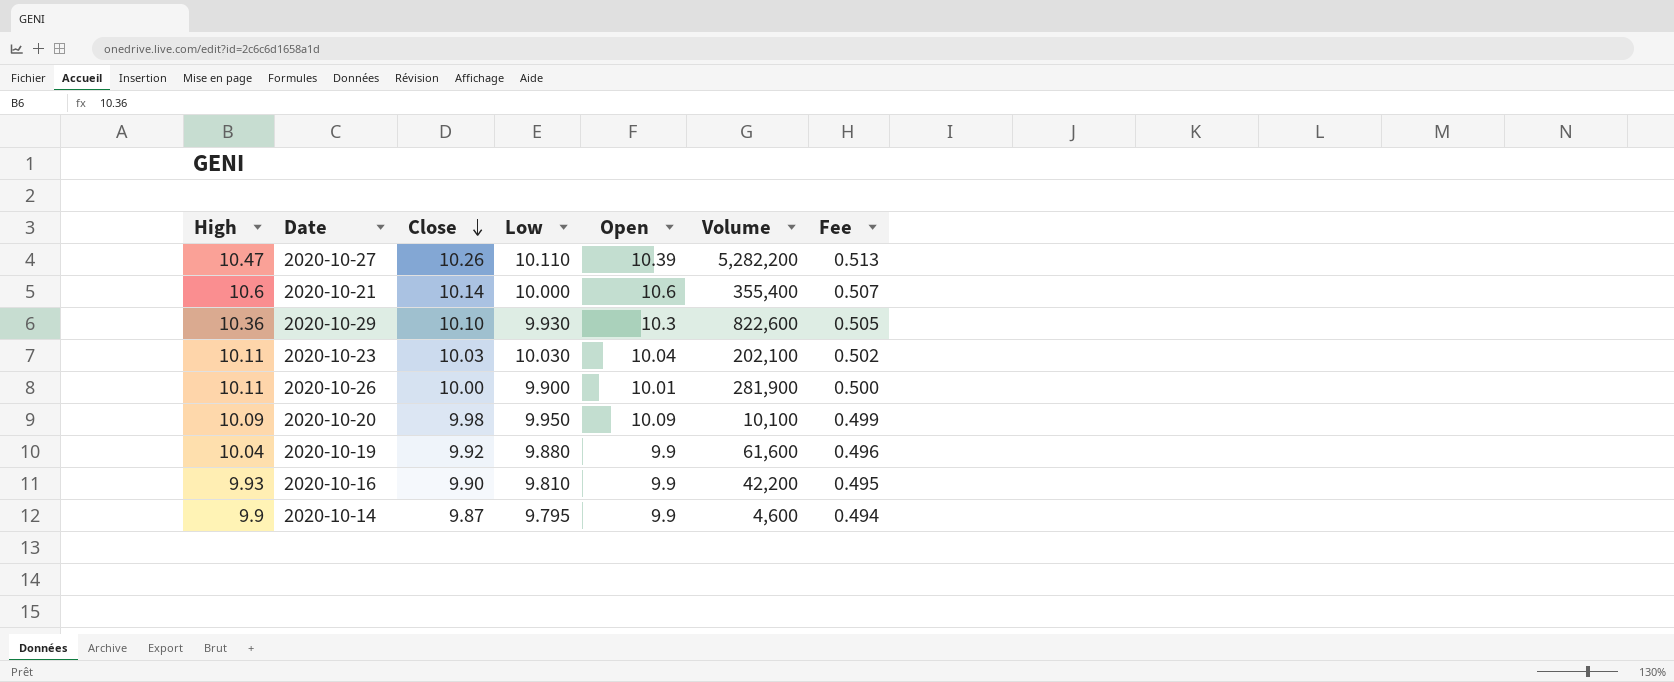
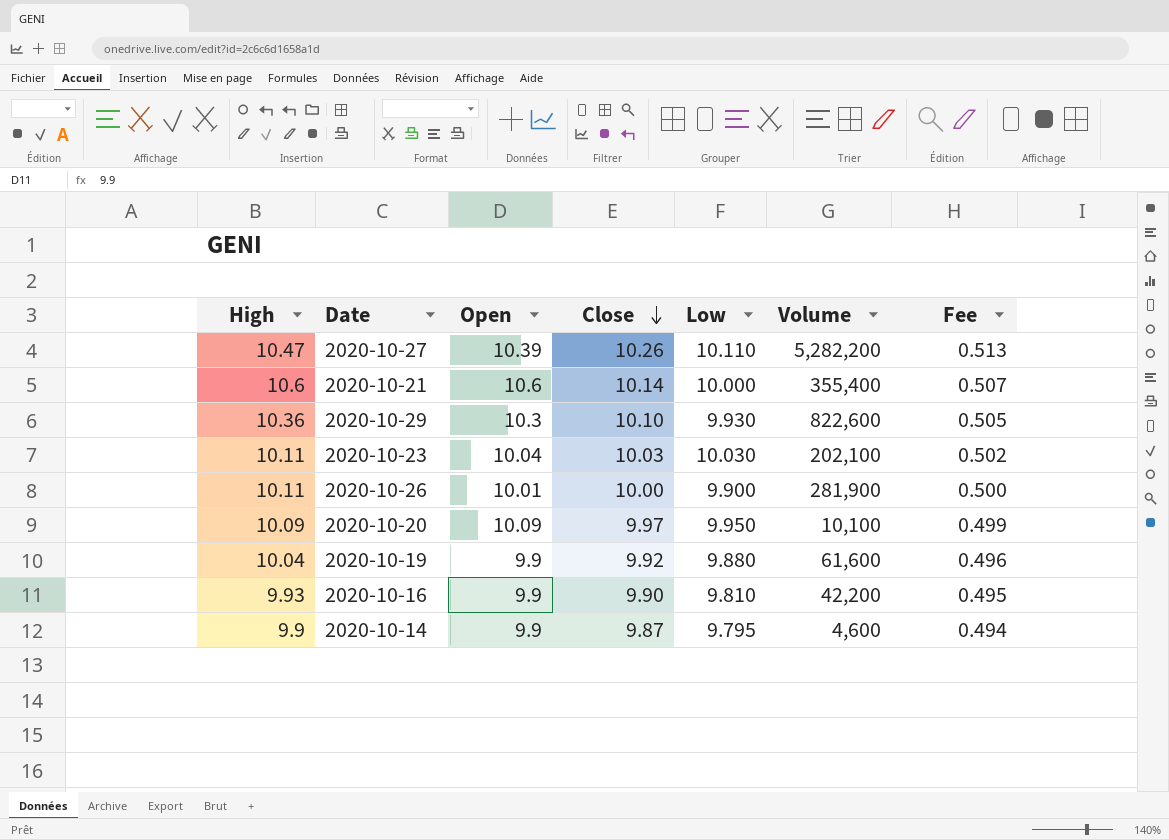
column Open | position: 5 -> 3
2020-10-20 | Close: 9.98 -> 9.97

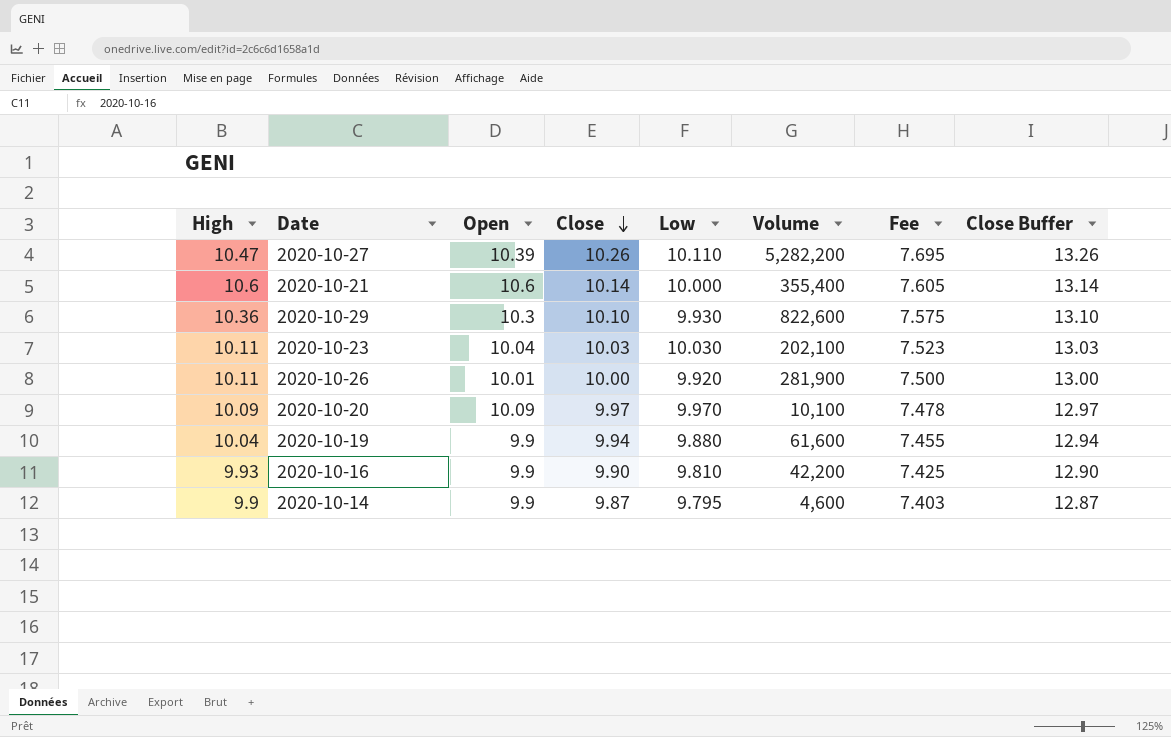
column Fee | formula: [Close] * 0.05 -> [Close] * 0.75
column Close Buffer | formula: none -> [Close] + 3
2020-10-26 | Low: 9.900 -> 9.920
2020-10-20 | Low: 9.950 -> 9.970
2020-10-19 | Close: 9.92 -> 9.94

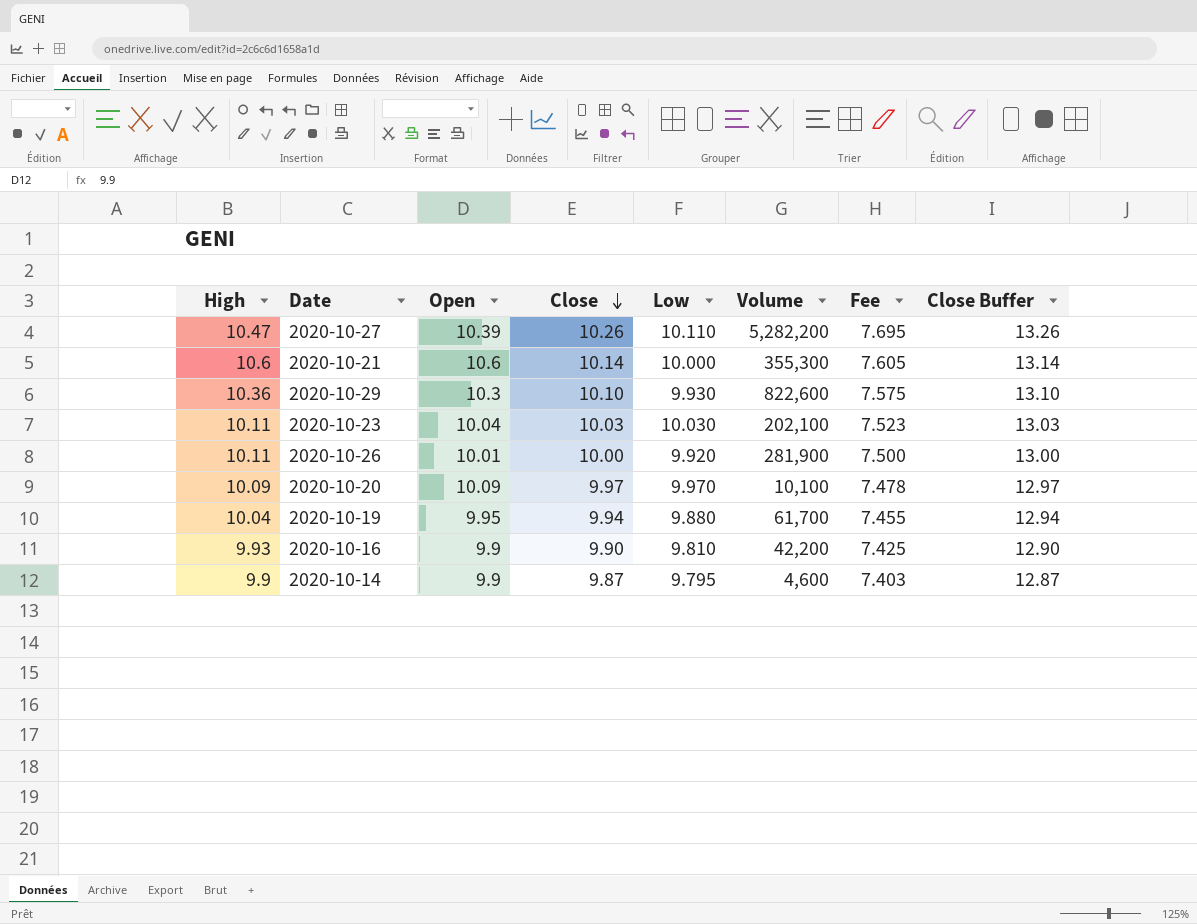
2020-10-21 | Volume: 355,400 -> 355,300
2020-10-19 | Open: 9.9 -> 9.95
2020-10-19 | Volume: 61,600 -> 61,700

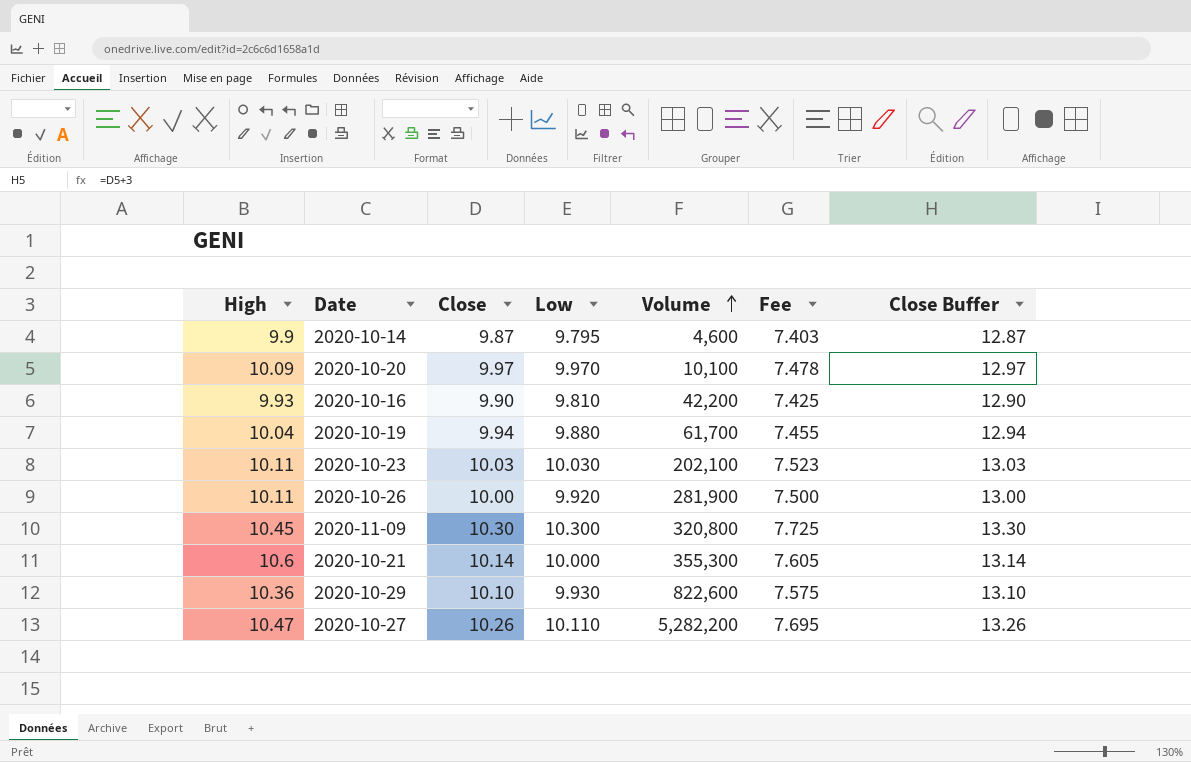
row order: Close descending -> Volume ascending
column Open | position: 3 -> none
row 2020-11-09: none -> 10.45 | 10.30 | 10.300 | 320,800 | 7.725 | 13.30

